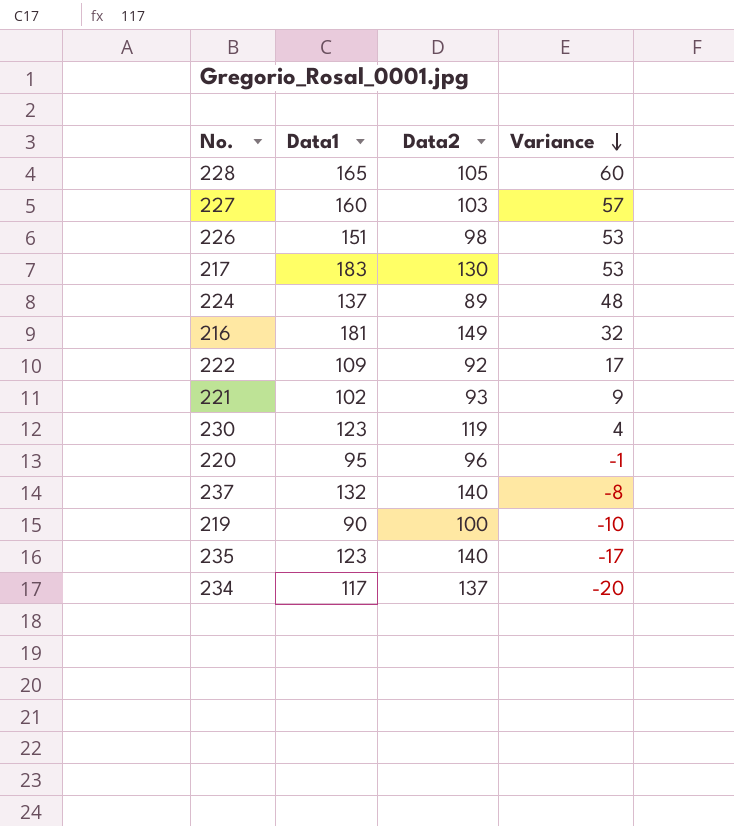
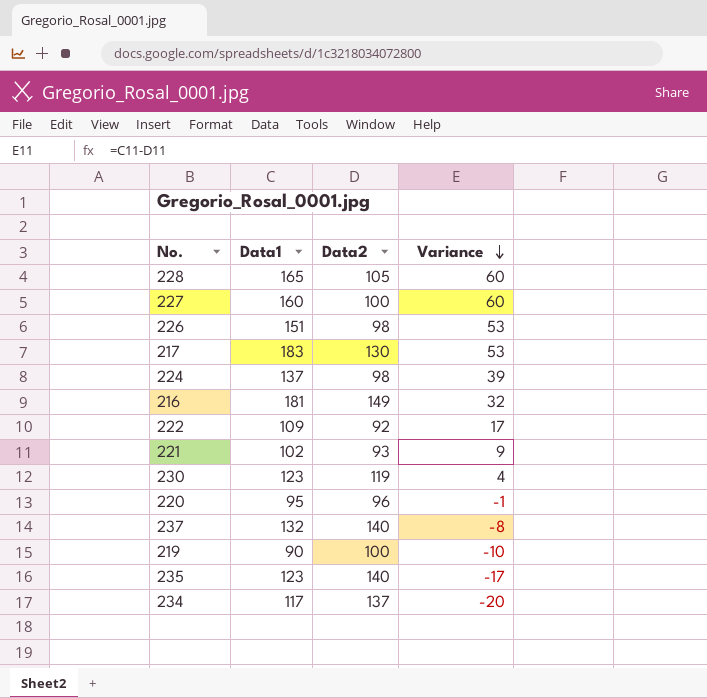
227 | Data2: 103 -> 100
227 | Variance: 57 -> 60
224 | Data2: 89 -> 98
224 | Variance: 48 -> 39

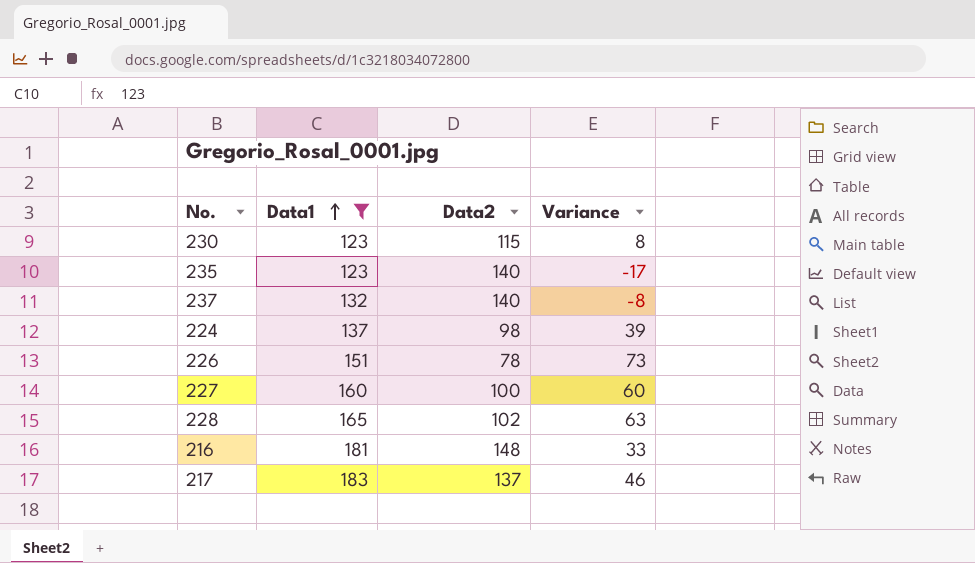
filter: none -> Data1 >= 123
row order: Variance descending -> Data1 ascending
230 | Data2: 119 -> 115
230 | Variance: 4 -> 8
226 | Data2: 98 -> 78
226 | Variance: 53 -> 73
228 | Data2: 105 -> 102
228 | Variance: 60 -> 63
216 | Data2: 149 -> 148
216 | Variance: 32 -> 33
217 | Data2: 130 -> 137
217 | Variance: 53 -> 46

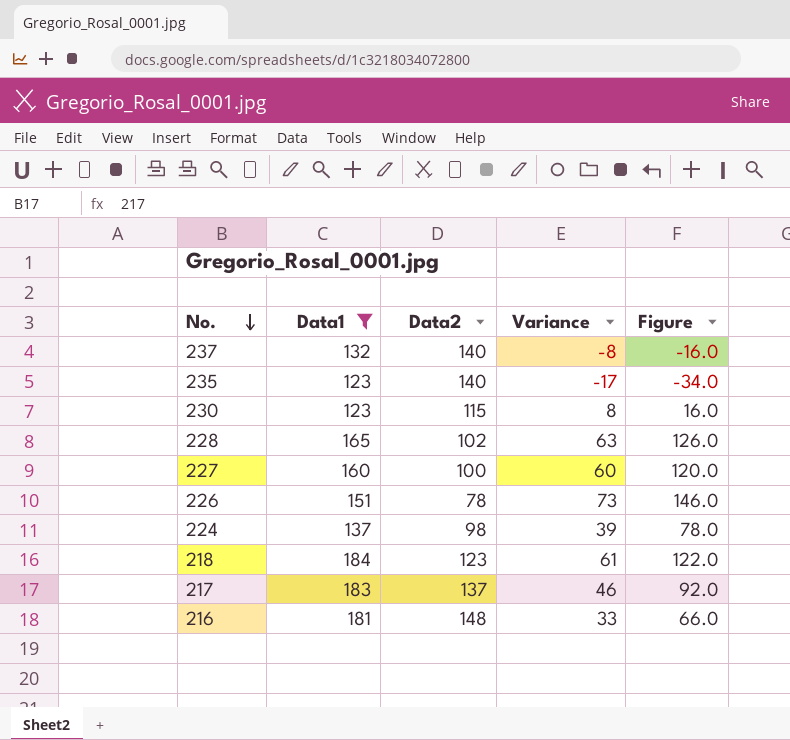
row order: Data1 ascending -> No. descending
column Figure | formula: none -> [Variance] * 2
row 218: none -> 184 | 123 | 61 | 122.0

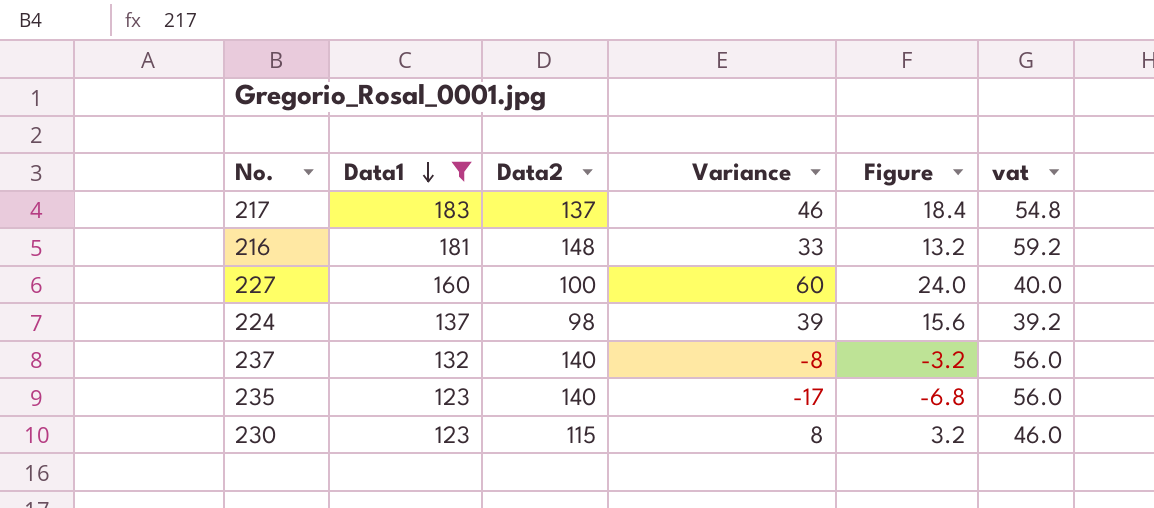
row order: No. descending -> Data1 descending
column Figure | formula: [Variance] * 2 -> [Variance] * 0.4
column vat | formula: none -> [Data2] * 0.4
row 228: 165 | 102 | 63 | 126.0 -> none
row 226: 151 | 78 | 73 | 146.0 -> none
row 218: 184 | 123 | 61 | 122.0 -> none

